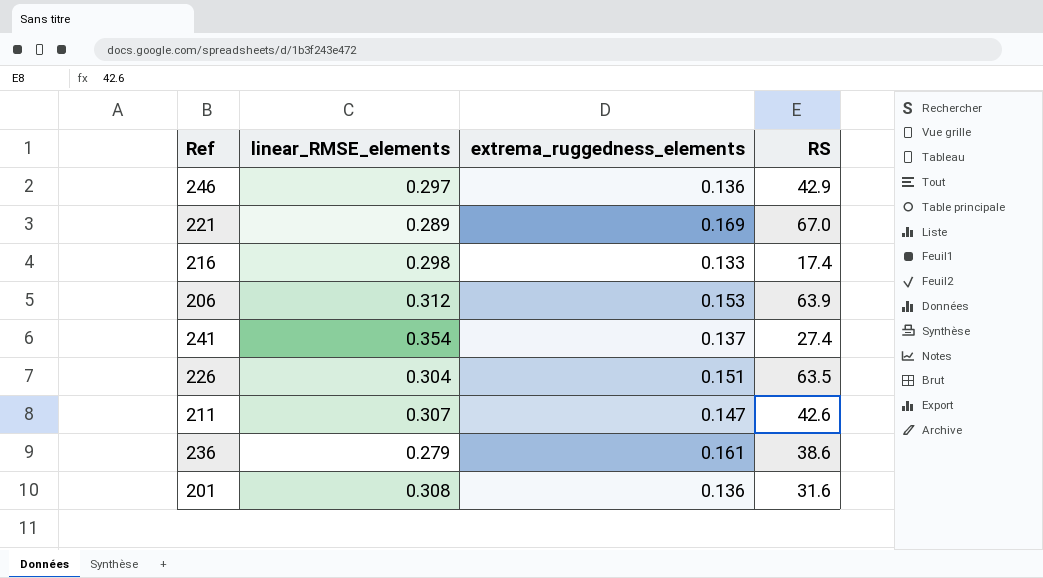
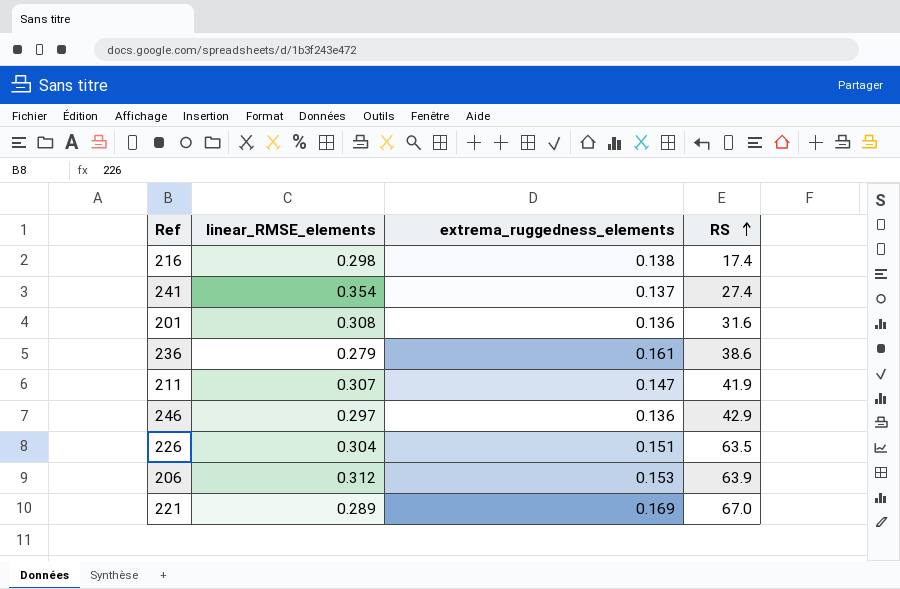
row order: none -> RS ascending
216 | extrema_ruggedness_elements: 0.133 -> 0.138
211 | RS: 42.6 -> 41.9

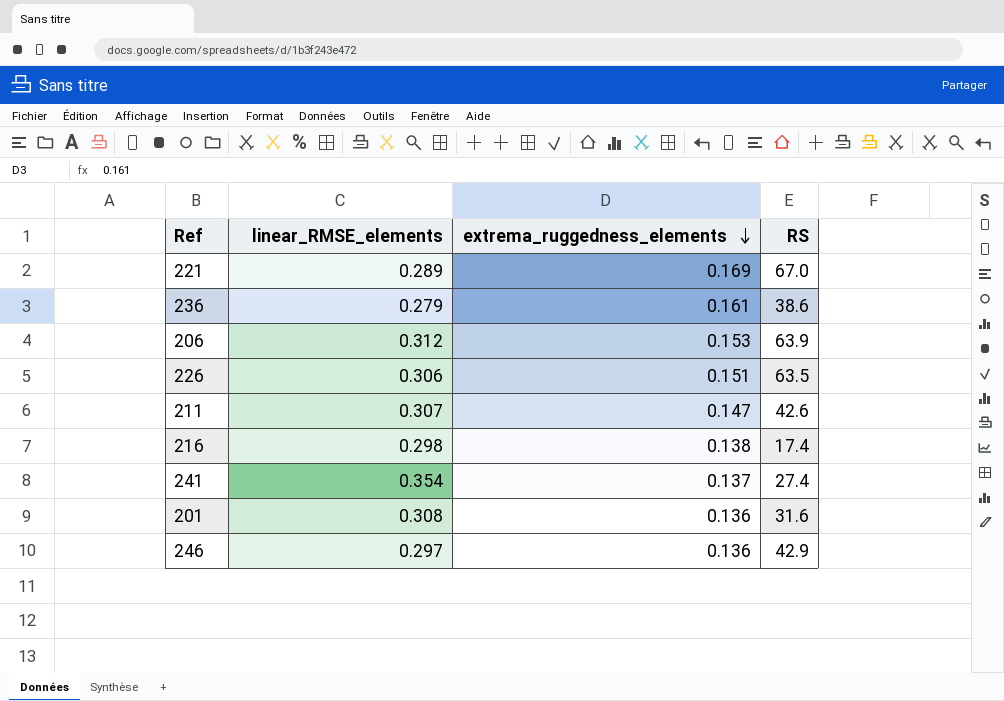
row order: RS ascending -> extrema_ruggedness_elements descending
226 | linear_RMSE_elements: 0.304 -> 0.306
211 | RS: 41.9 -> 42.6

